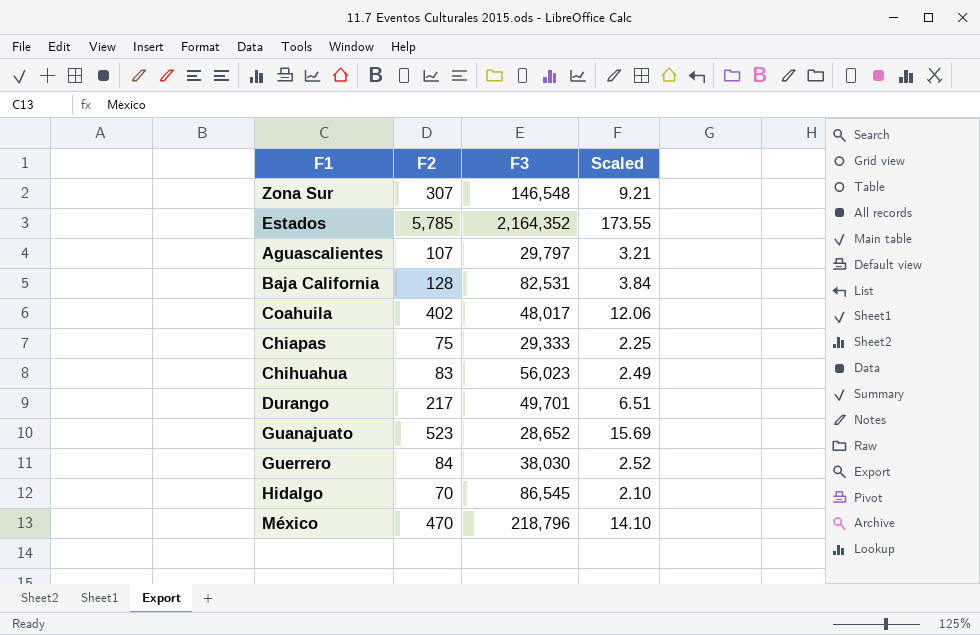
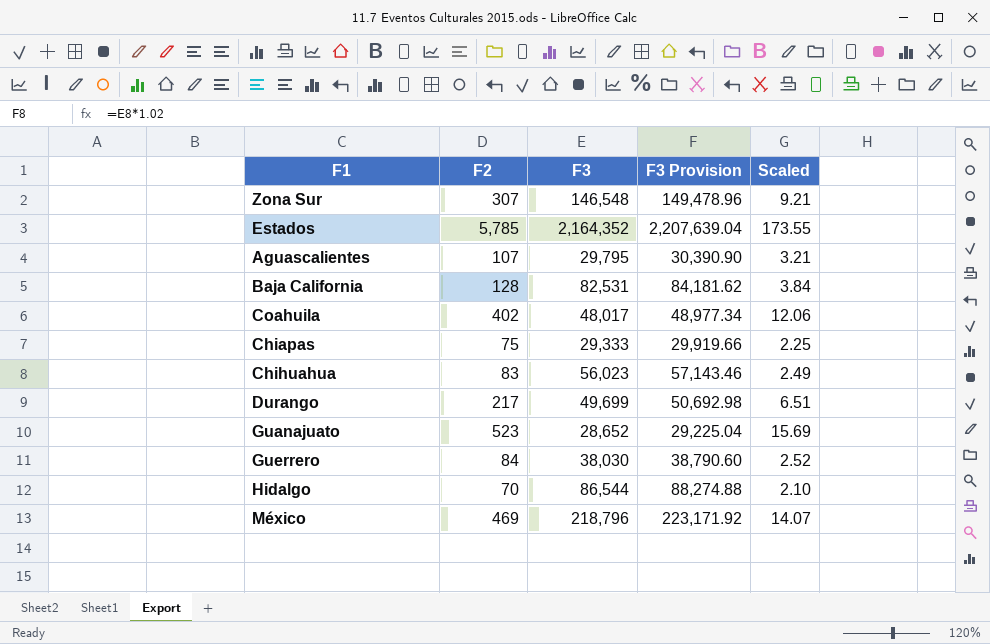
column F3 Provision | formula: none -> [F3] * 1.02
Aguascalientes | F3: 29,797 -> 29,795
Durango | F3: 49,701 -> 49,699
Hidalgo | F3: 86,545 -> 86,544
México | F2: 470 -> 469
México | Scaled: 14.10 -> 14.07

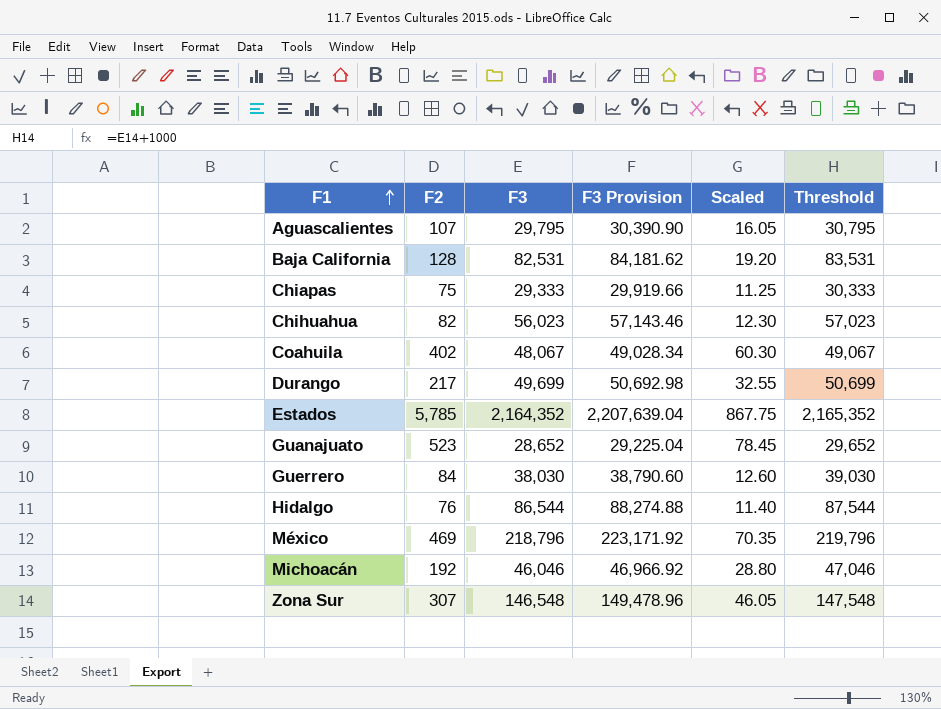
row order: none -> F1 ascending
column Scaled | formula: [F2] * 0.03 -> [F2] * 0.15
column Threshold | formula: none -> [F3] + 1000
Chihuahua | F2: 83 -> 82
Coahuila | F3: 48,017 -> 48,067
Coahuila | F3 Provision: 48,977.34 -> 49,028.34
Hidalgo | F2: 70 -> 76
row Michoacán: none -> 192 | 46,046 | 46,966.92 | 28.80 | 47,046

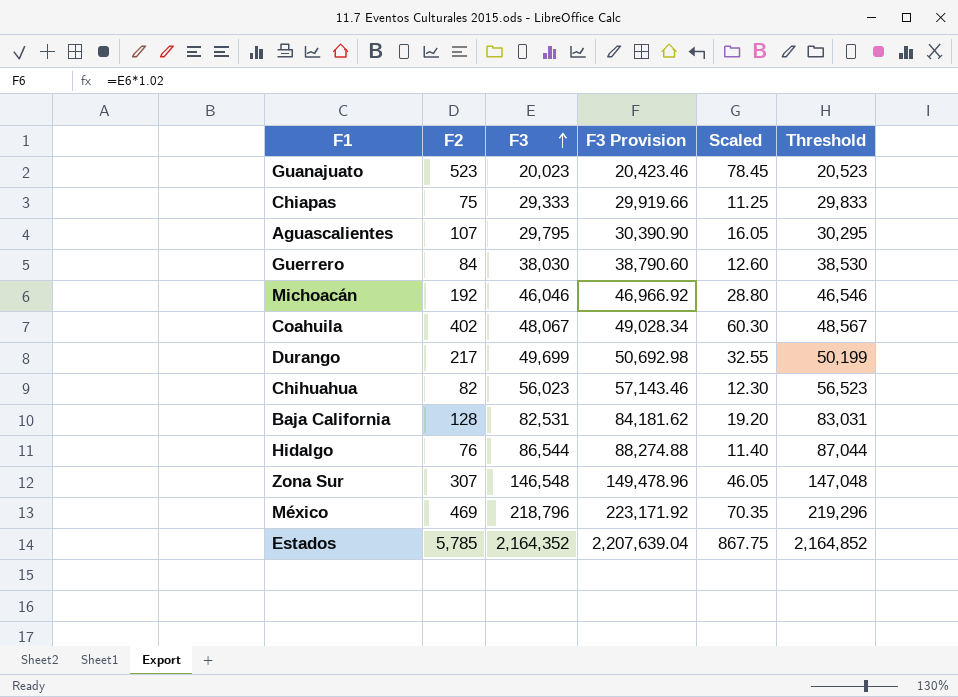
row order: F1 ascending -> F3 ascending
column Threshold | formula: [F3] + 1000 -> [F3] + 500
Guanajuato | F3: 28,652 -> 20,023
Guanajuato | F3 Provision: 29,225.04 -> 20,423.46

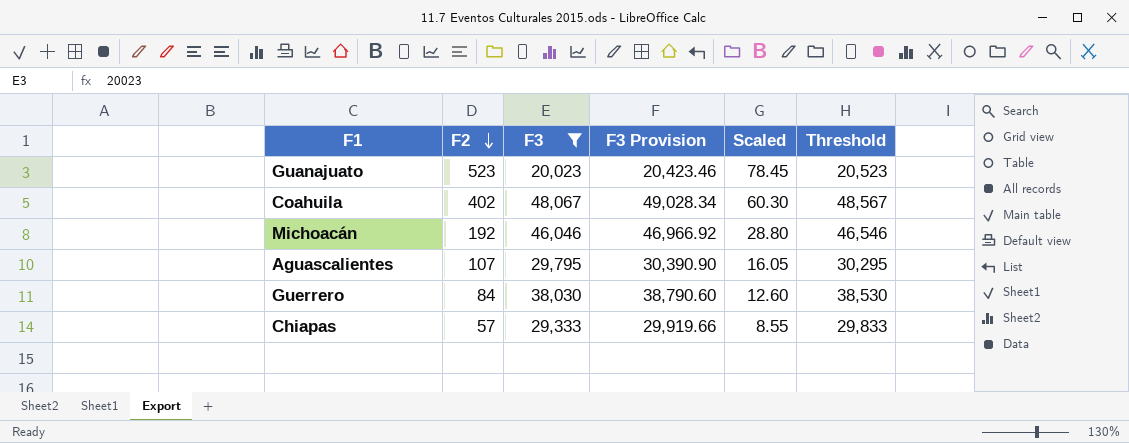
filter: none -> F3 <= 48,067
row order: F3 ascending -> F2 descending
Chiapas | F2: 75 -> 57
Chiapas | Scaled: 11.25 -> 8.55

